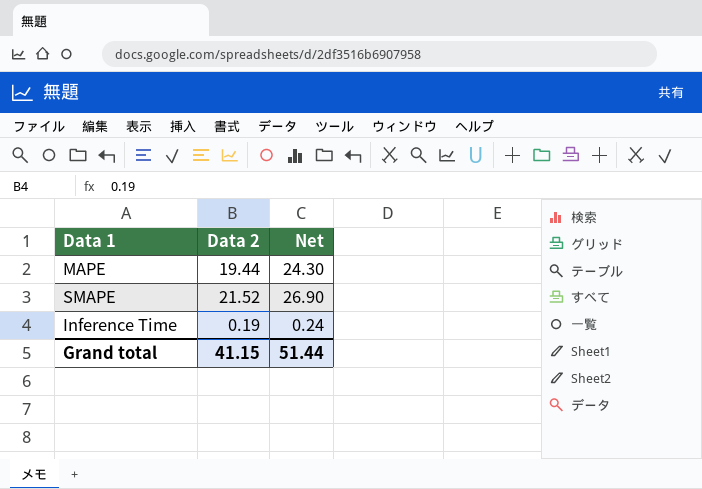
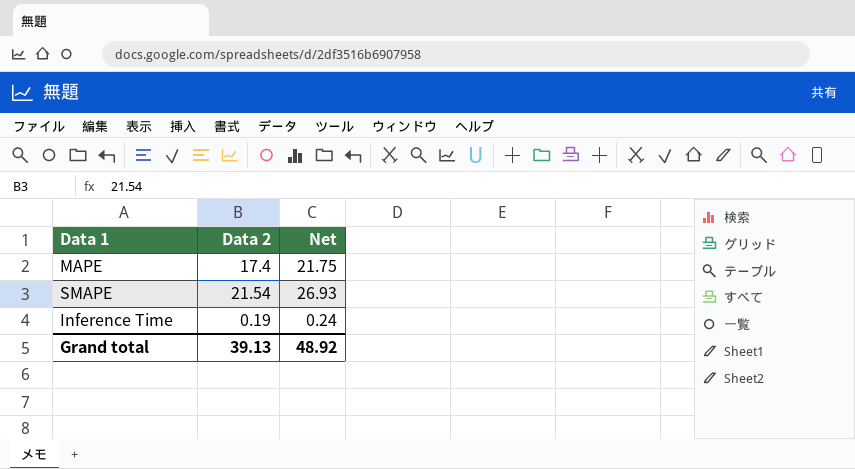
MAPE | Data 2: 19.44 -> 17.4
MAPE | Net: 24.30 -> 21.75
SMAPE | Data 2: 21.52 -> 21.54
SMAPE | Net: 26.90 -> 26.93
Grand total | Data 2: 41.15 -> 39.13
Grand total | Net: 51.44 -> 48.92

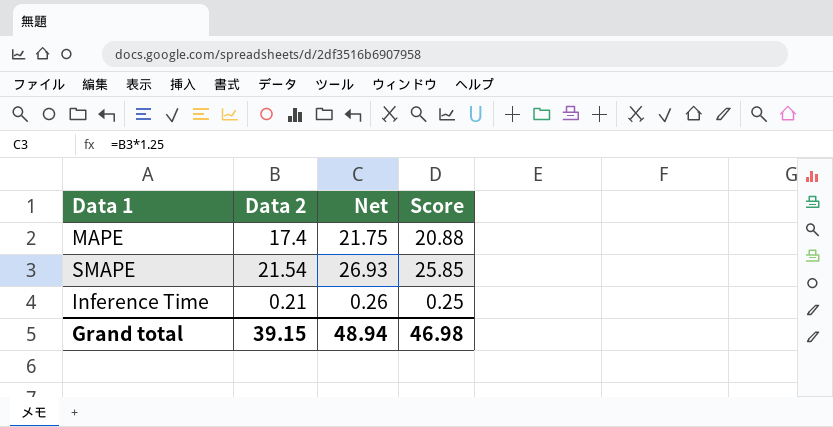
column Score | formula: none -> [Data 2] * 1.2
Inference Time | Data 2: 0.19 -> 0.21
Inference Time | Net: 0.24 -> 0.26
Grand total | Data 2: 39.13 -> 39.15
Grand total | Net: 48.92 -> 48.94

